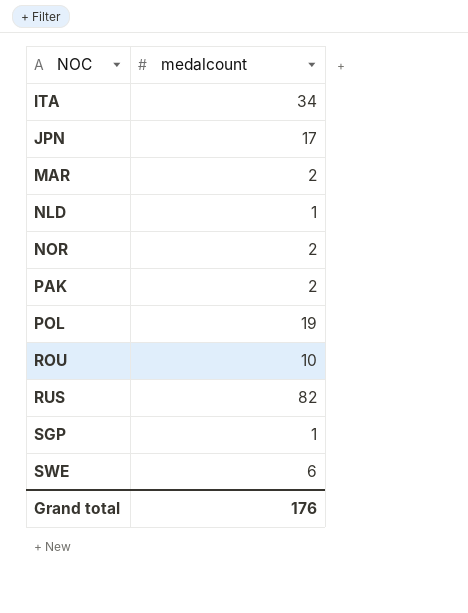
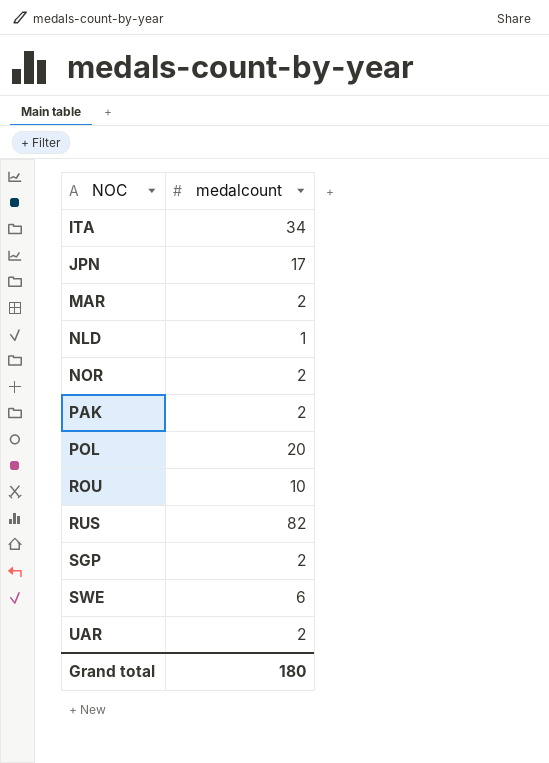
POL | medalcount: 19 -> 20
SGP | medalcount: 1 -> 2
row UAR: none -> 2
Grand total | medalcount: 176 -> 180

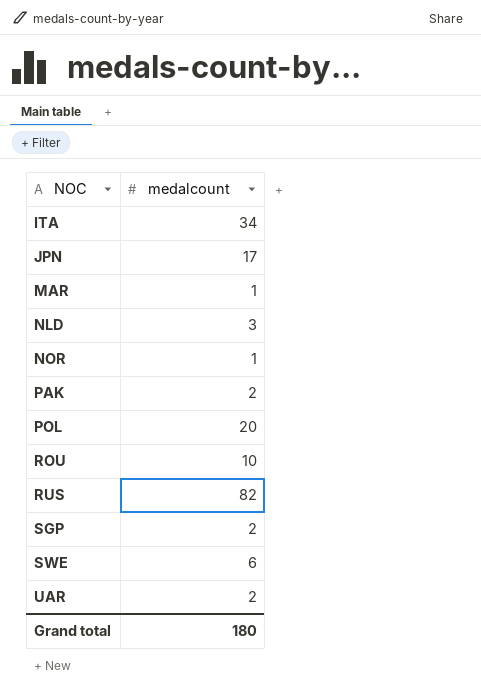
MAR | medalcount: 2 -> 1
NLD | medalcount: 1 -> 3
NOR | medalcount: 2 -> 1

